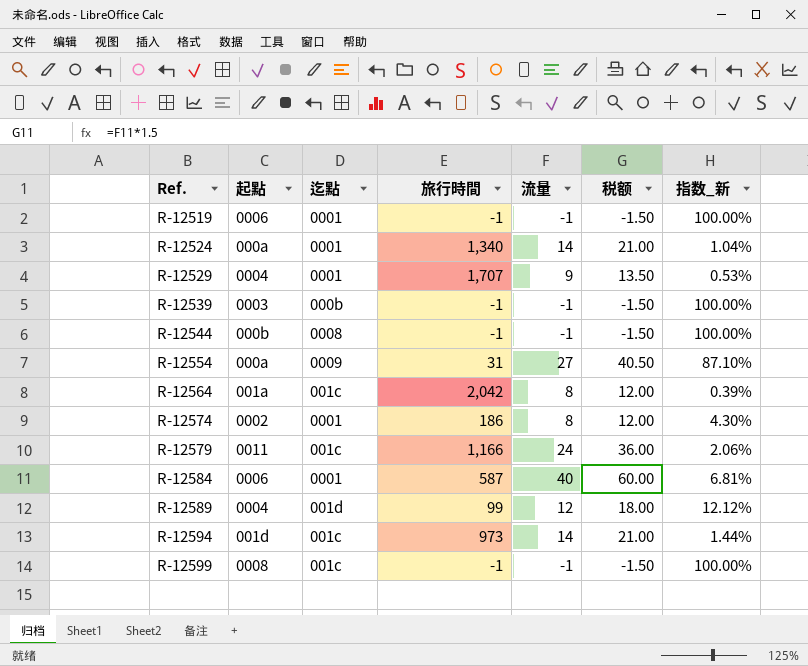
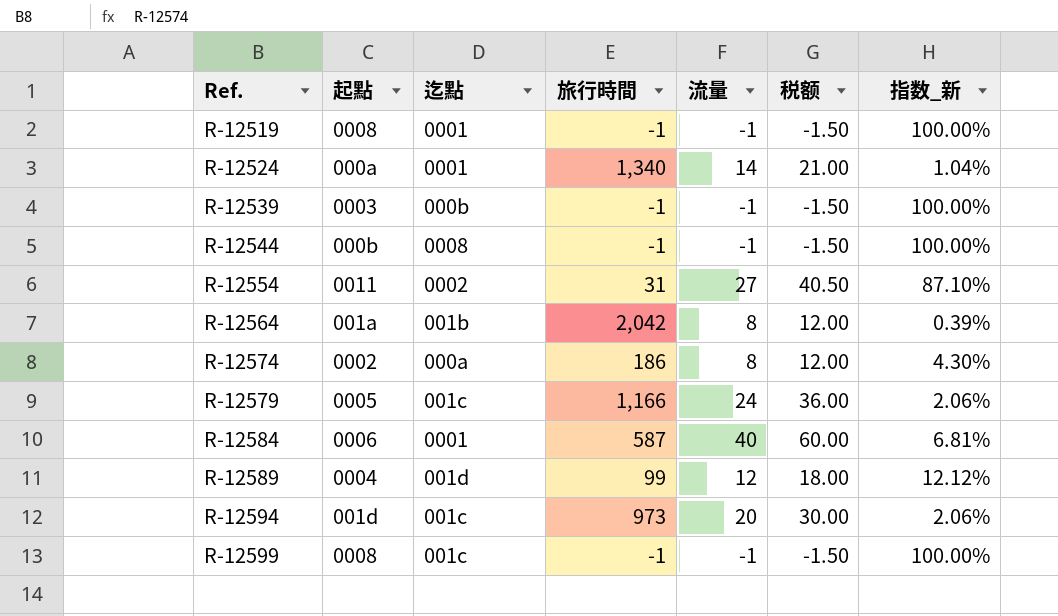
row R-12529: 0004 | 0001 | 1,707 | 9 | 13.50 | 0.53% -> none
R-12519 | 起點: 0006 -> 0008
R-12554 | 起點: 000a -> 0011
R-12554 | 迄點: 0009 -> 0002
R-12564 | 迄點: 001c -> 001b
R-12574 | 迄點: 0001 -> 000a
R-12579 | 起點: 0011 -> 0005
R-12594 | 流量: 14 -> 20
R-12594 | 税额: 21.00 -> 30.00
R-12594 | 指数_新: 1.44% -> 2.06%

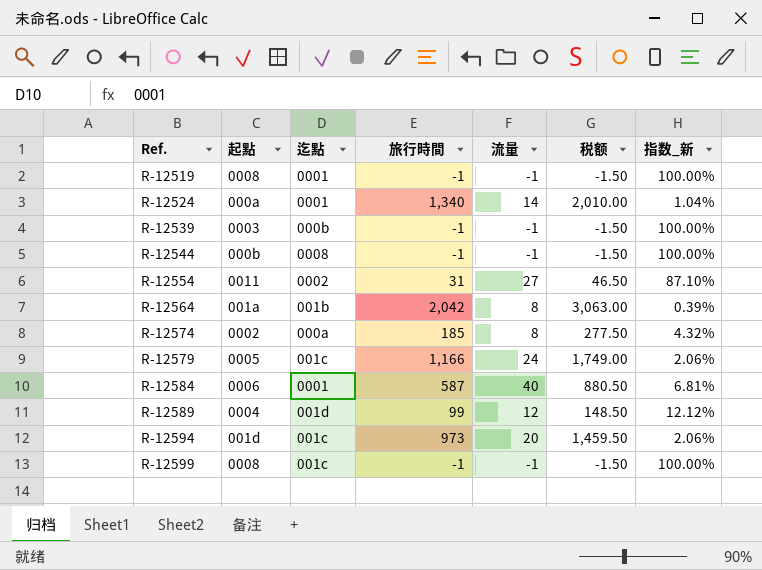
column 税额 | formula: [流量] * 1.5 -> [旅行時間] * 1.5
R-12574 | 旅行時間: 186 -> 185
R-12574 | 指数_新: 4.30% -> 4.32%

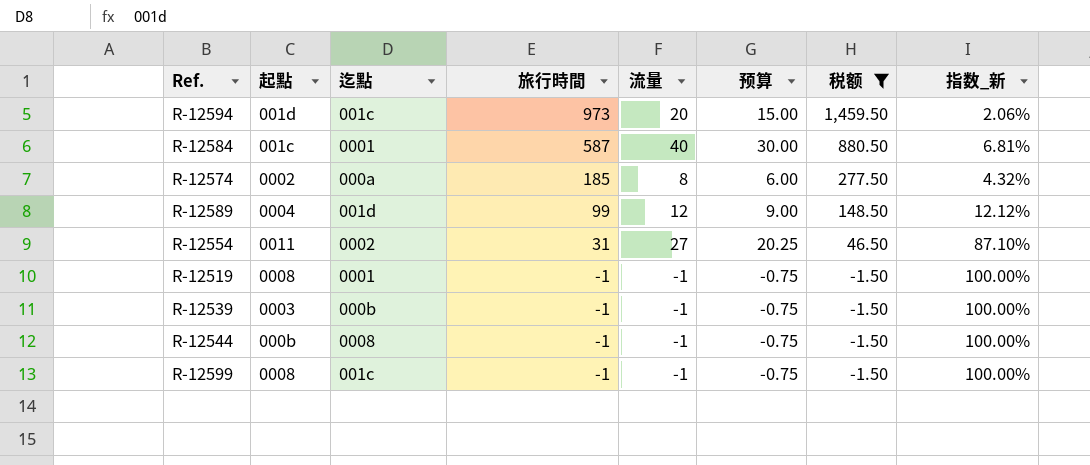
filter: none -> 税额 <= 1,459.50
row order: Ref. ascending -> 旅行時間 descending
column 预算 | formula: none -> [流量] * 0.75
R-12584 | 起點: 0006 -> 001c

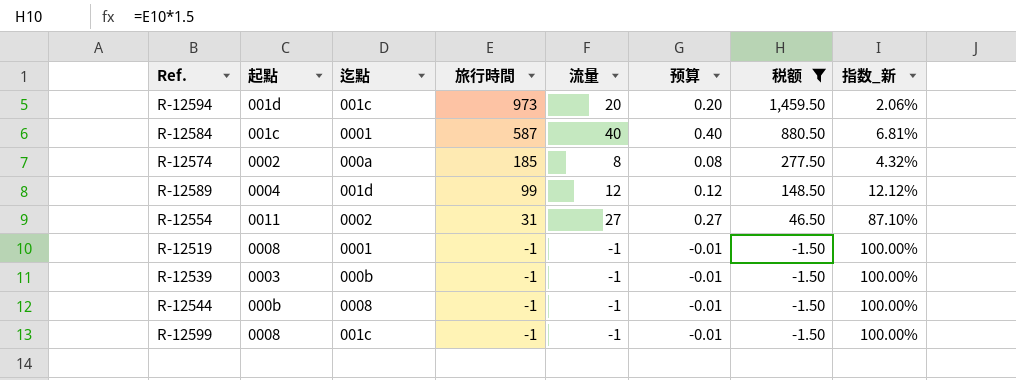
column 预算 | formula: [流量] * 0.75 -> [流量] * 0.01

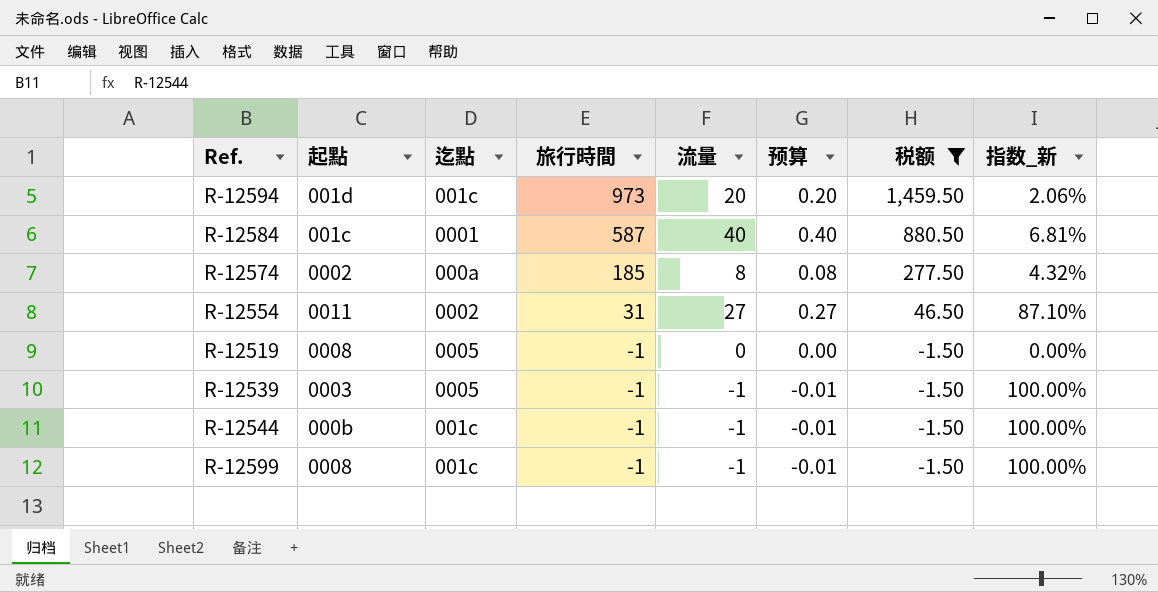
row R-12589: 0004 | 001d | 99 | 12 | 0.12 | 148.50 | 12.12% -> none
R-12519 | 迄點: 0001 -> 0005
R-12519 | 流量: -1 -> 0
R-12519 | 预算: -0.01 -> 0.00
R-12519 | 指数_新: 100.00% -> 0.00%
R-12539 | 迄點: 000b -> 0005
R-12544 | 迄點: 0008 -> 001c

